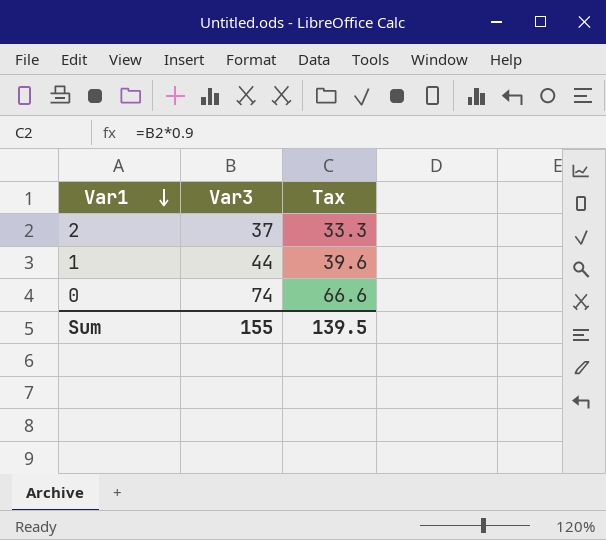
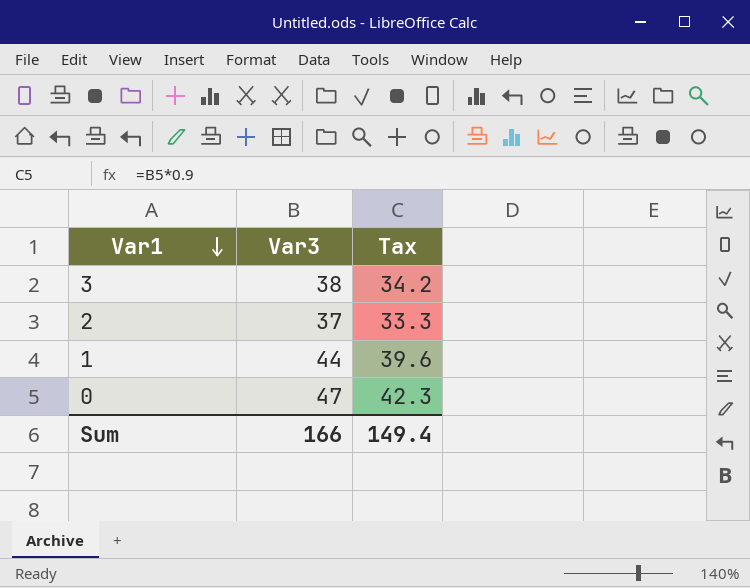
row 3: none -> 38 | 34.2
0 | Var3: 74 -> 47
0 | Tax: 66.6 -> 42.3
Sum | Var3: 155 -> 166
Sum | Tax: 139.5 -> 149.4

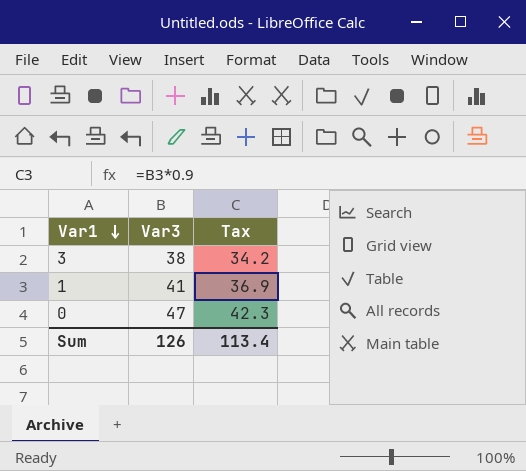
row 2: 37 | 33.3 -> none
1 | Var3: 44 -> 41
1 | Tax: 39.6 -> 36.9
Sum | Var3: 166 -> 126
Sum | Tax: 149.4 -> 113.4

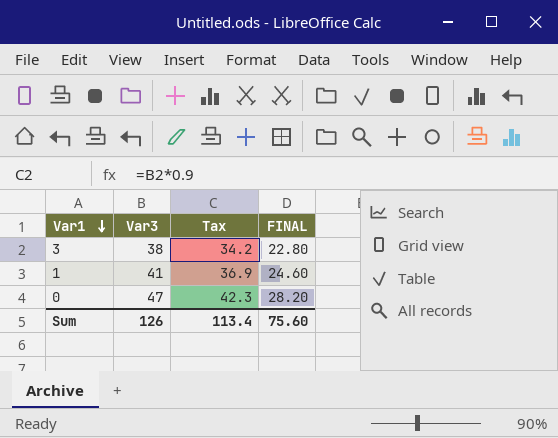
column FINAL | formula: none -> [Var3] * 0.6

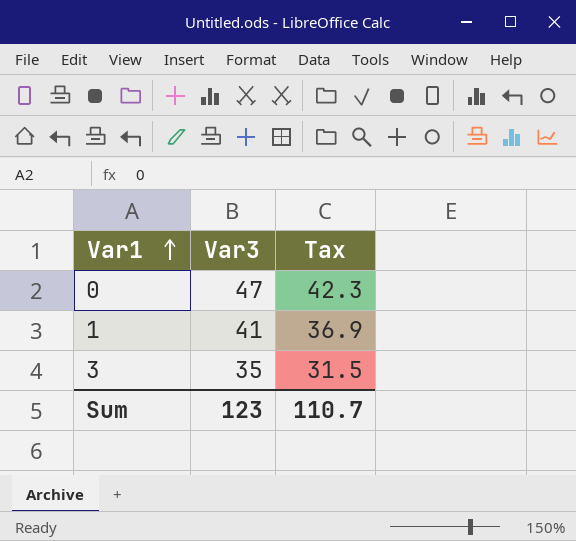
row order: Var1 descending -> Var1 ascending
column FINAL | formula: [Var3] * 0.6 -> none
3 | Var3: 38 -> 35
3 | Tax: 34.2 -> 31.5
Sum | Var3: 126 -> 123
Sum | Tax: 113.4 -> 110.7

